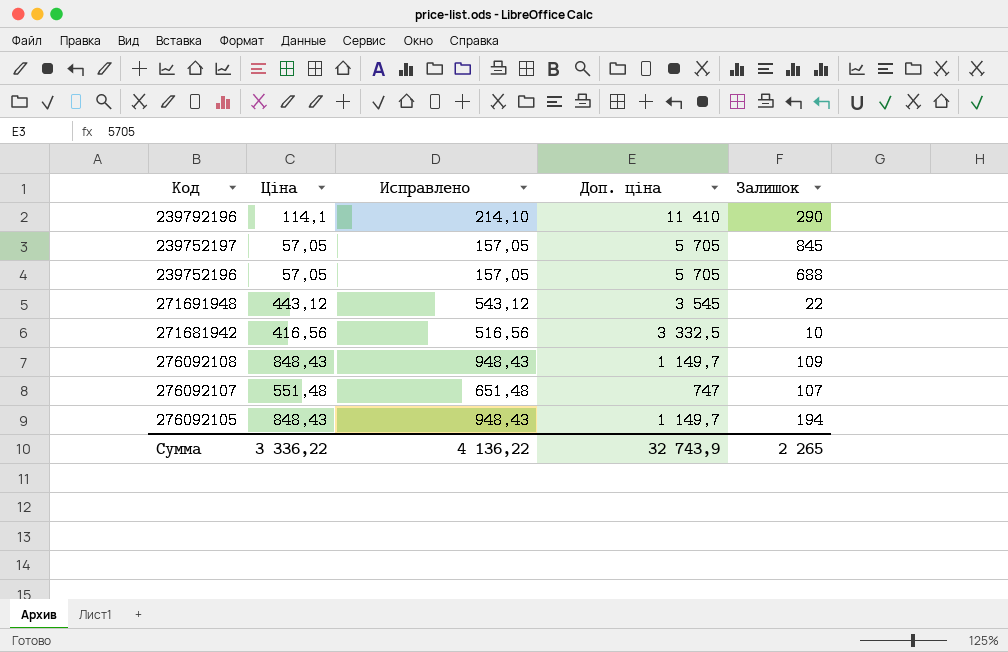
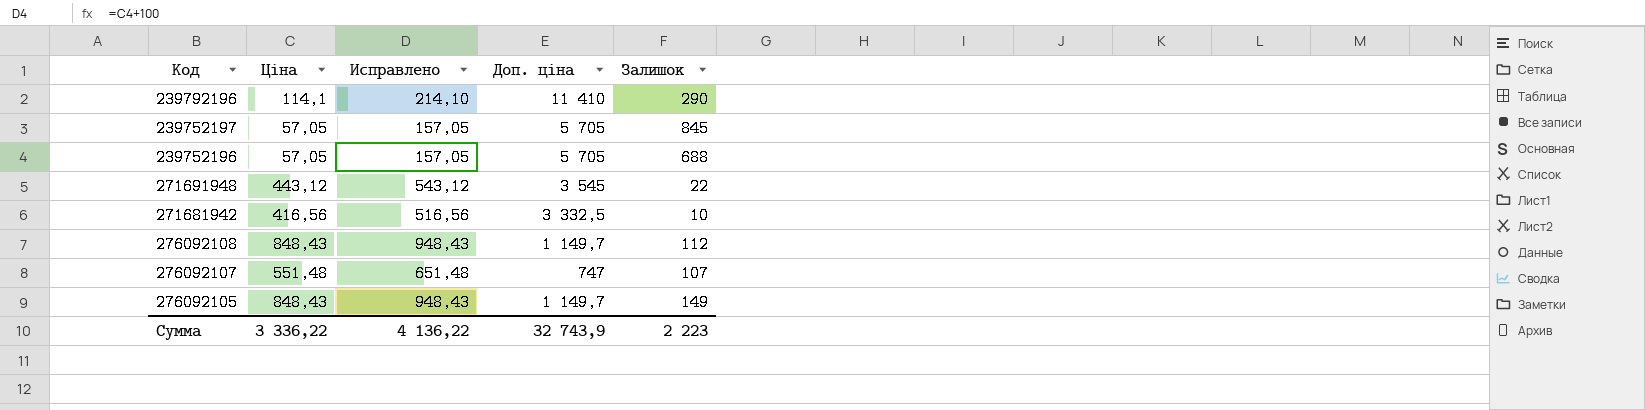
276092108 | Залишок: 109 -> 112
276092105 | Залишок: 194 -> 149
Сумма | Залишок: 2 265 -> 2 223

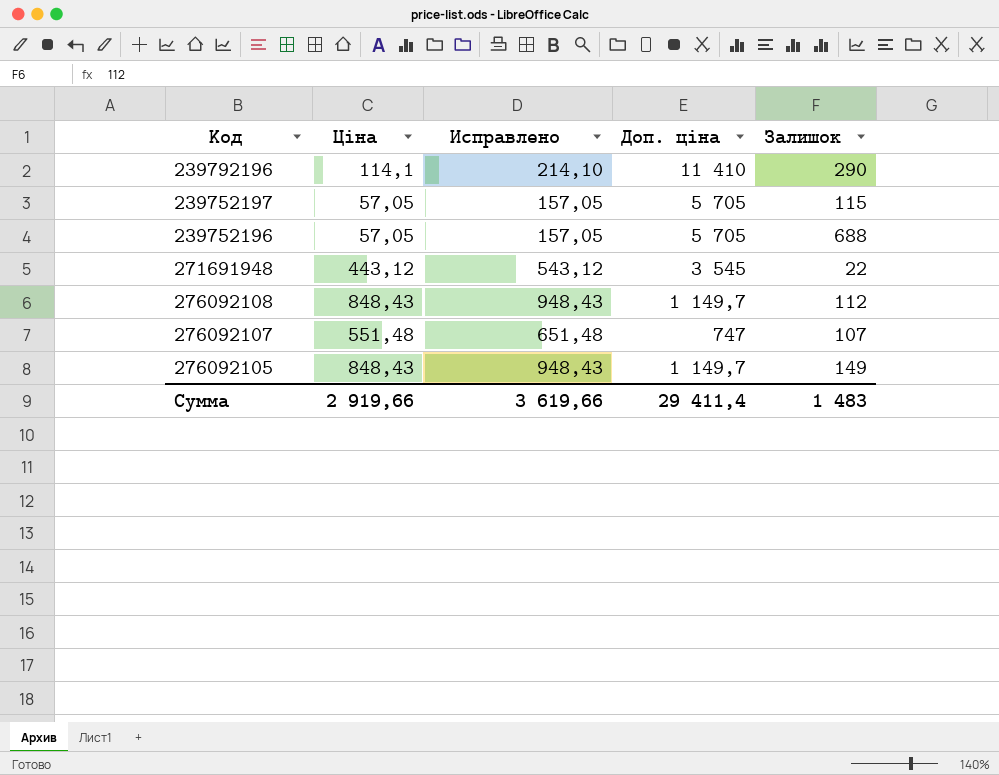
row 271681942: 416,56 | 516,56 | 3 332,5 | 10 -> none
239752197 | Залишок: 845 -> 115
Сумма | Ціна: 3 336,22 -> 2 919,66
Сумма | Исправлено: 4 136,22 -> 3 619,66
Сумма | Доп. ціна: 32 743,9 -> 29 411,4
Сумма | Залишок: 2 223 -> 1 483

